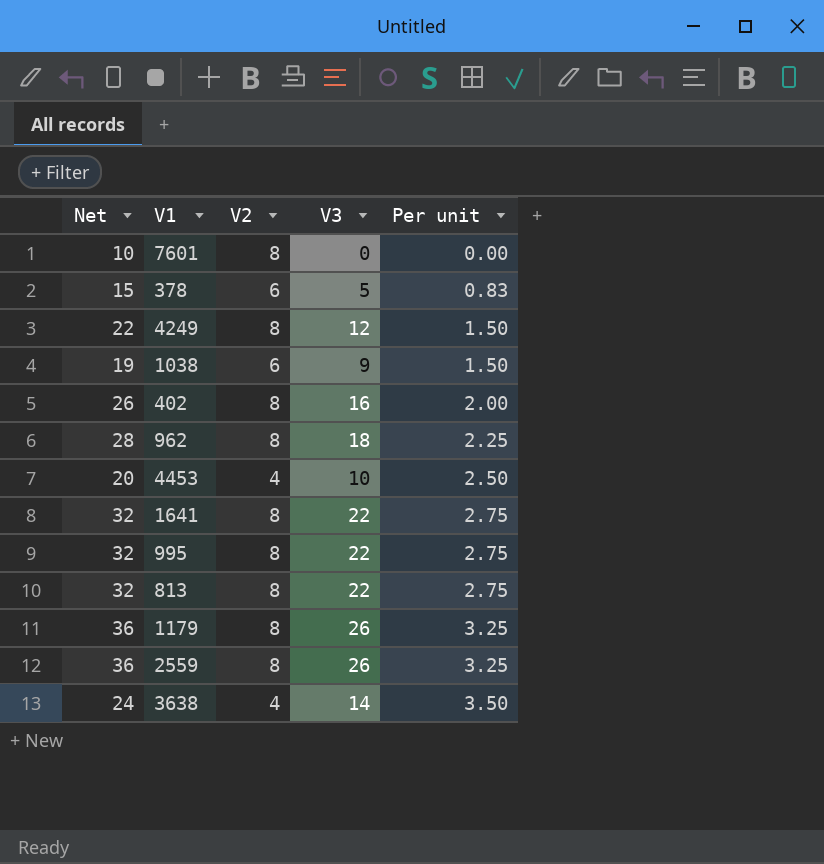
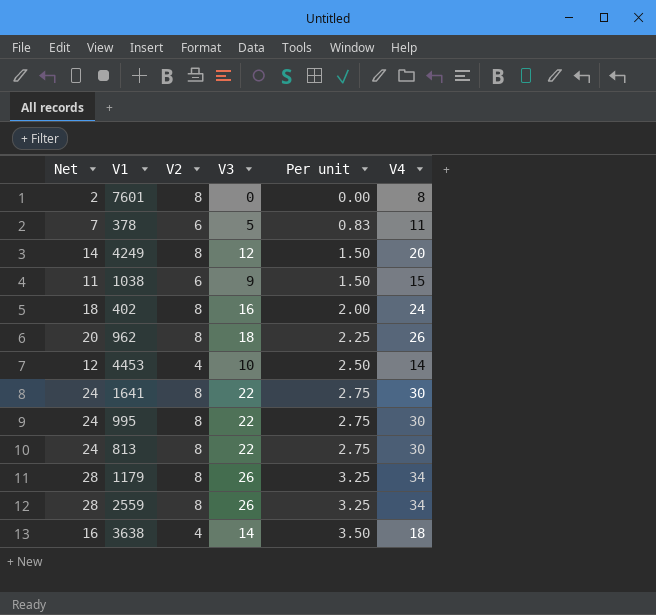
column Net | formula: [V3] + 10 -> [V3] + 2
column V4 | formula: none -> [V2] + [V3]

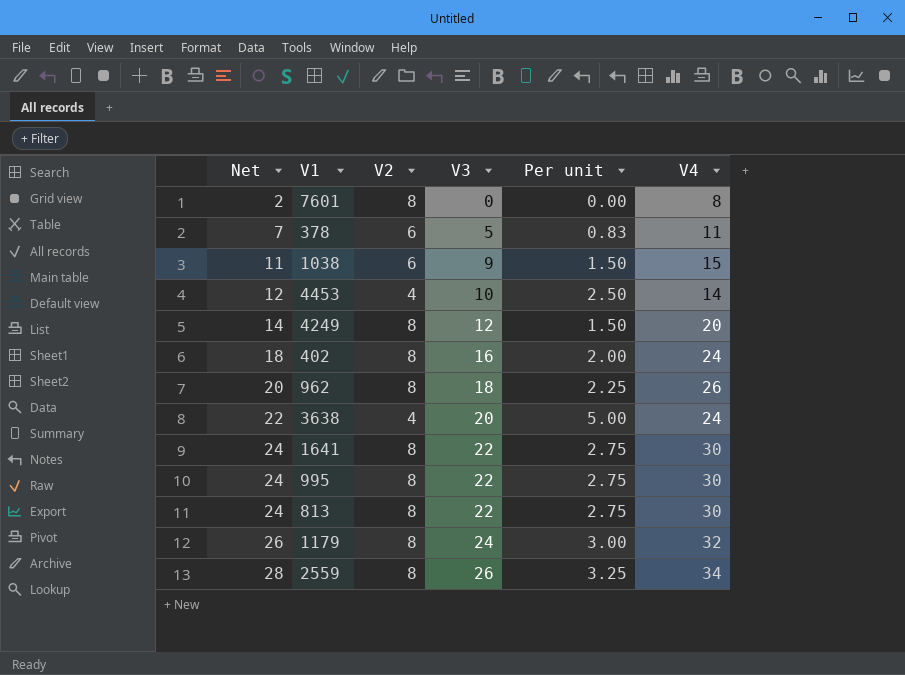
row order: Per unit ascending -> Net ascending
3638 | Net: 16 -> 22
3638 | V3: 14 -> 20
3638 | Per unit: 3.50 -> 5.00
3638 | V4: 18 -> 24
1179 | Net: 28 -> 26
1179 | V3: 26 -> 24
1179 | Per unit: 3.25 -> 3.00
1179 | V4: 34 -> 32

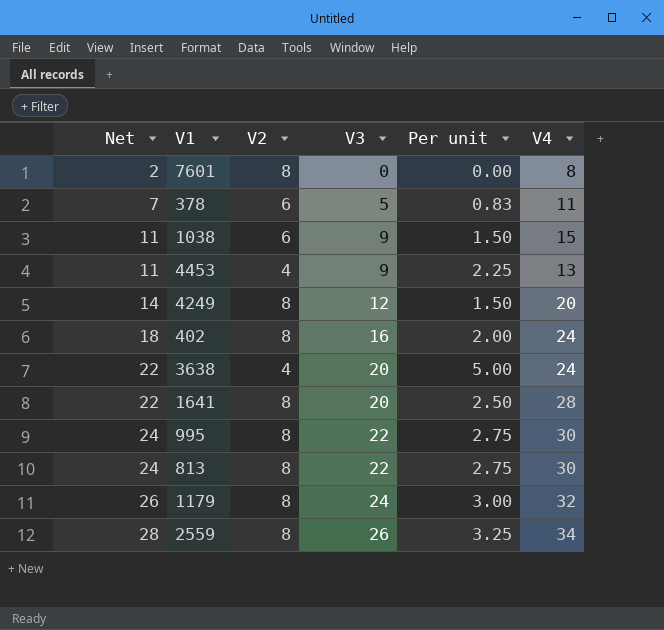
row 962: 20 | 8 | 18 | 2.25 | 26 -> none
4453 | Net: 12 -> 11
4453 | V3: 10 -> 9
4453 | Per unit: 2.50 -> 2.25
4453 | V4: 14 -> 13
1641 | Net: 24 -> 22
1641 | V3: 22 -> 20
1641 | Per unit: 2.75 -> 2.50
1641 | V4: 30 -> 28

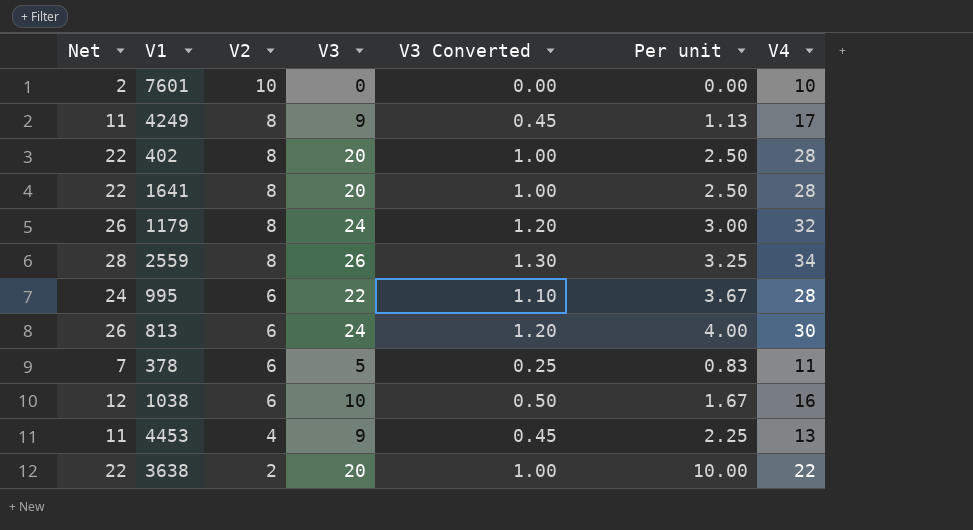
row order: Net ascending -> V2 descending
column V3 Converted | formula: none -> [V3] * 0.05
7601 | V2: 8 -> 10
7601 | V4: 8 -> 10
4249 | Net: 14 -> 11
4249 | V3: 12 -> 9
4249 | Per unit: 1.50 -> 1.13
4249 | V4: 20 -> 17
402 | Net: 18 -> 22
402 | V3: 16 -> 20
402 | Per unit: 2.00 -> 2.50
402 | V4: 24 -> 28
995 | V2: 8 -> 6
995 | Per unit: 2.75 -> 3.67
995 | V4: 30 -> 28
813 | Net: 24 -> 26
813 | V2: 8 -> 6
813 | V3: 22 -> 24
813 | Per unit: 2.75 -> 4.00
1038 | Net: 11 -> 12
1038 | V3: 9 -> 10
1038 | Per unit: 1.50 -> 1.67
1038 | V4: 15 -> 16
3638 | V2: 4 -> 2
3638 | Per unit: 5.00 -> 10.00
3638 | V4: 24 -> 22

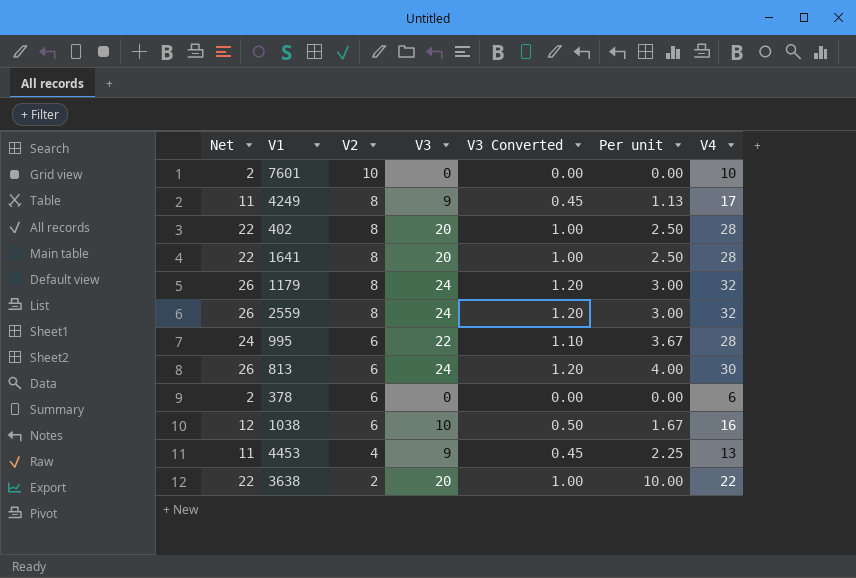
2559 | Net: 28 -> 26
2559 | V3: 26 -> 24
2559 | V3 Converted: 1.30 -> 1.20
2559 | Per unit: 3.25 -> 3.00
2559 | V4: 34 -> 32
378 | Net: 7 -> 2
378 | V3: 5 -> 0
378 | V3 Converted: 0.25 -> 0.00
378 | Per unit: 0.83 -> 0.00
378 | V4: 11 -> 6

